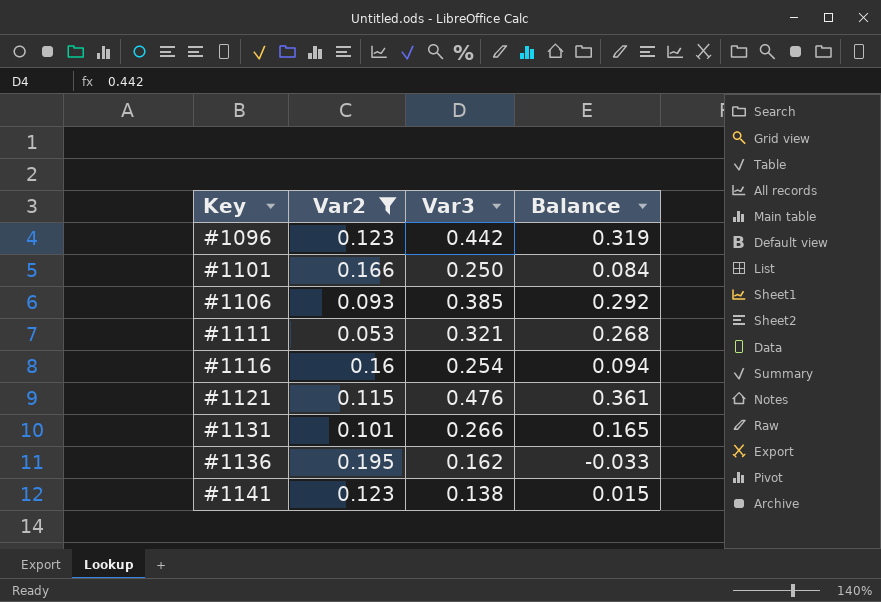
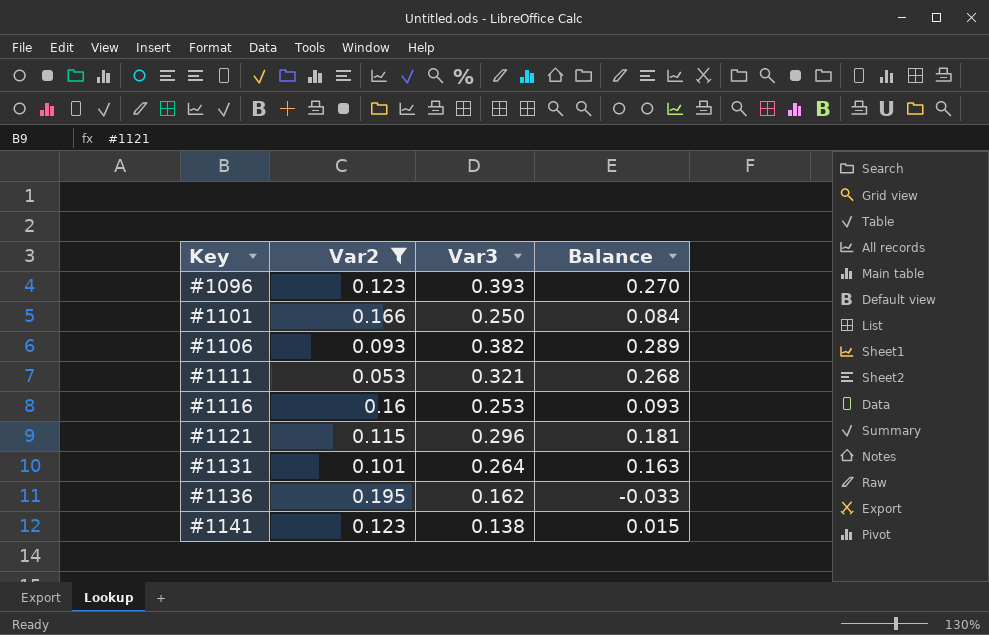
#1096 | Var3: 0.442 -> 0.393
#1096 | Balance: 0.319 -> 0.270
#1106 | Var3: 0.385 -> 0.382
#1106 | Balance: 0.292 -> 0.289
#1116 | Var3: 0.254 -> 0.253
#1116 | Balance: 0.094 -> 0.093
#1121 | Var3: 0.476 -> 0.296
#1121 | Balance: 0.361 -> 0.181
#1131 | Var3: 0.266 -> 0.264
#1131 | Balance: 0.165 -> 0.163

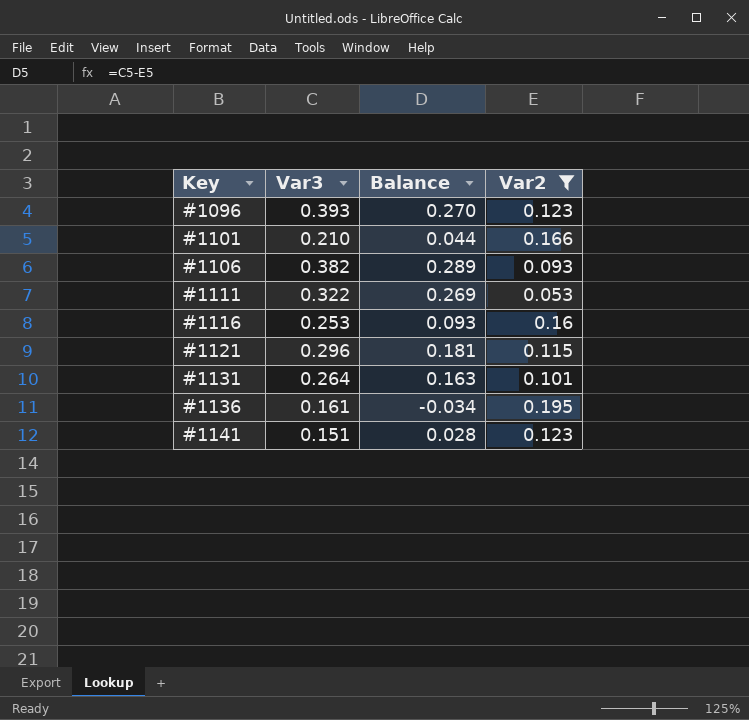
column Var2 | position: 2 -> 4
#1101 | Var3: 0.250 -> 0.210
#1101 | Balance: 0.084 -> 0.044
#1111 | Var3: 0.321 -> 0.322
#1111 | Balance: 0.268 -> 0.269
#1136 | Var3: 0.162 -> 0.161
#1136 | Balance: -0.033 -> -0.034
#1141 | Var3: 0.138 -> 0.151
#1141 | Balance: 0.015 -> 0.028

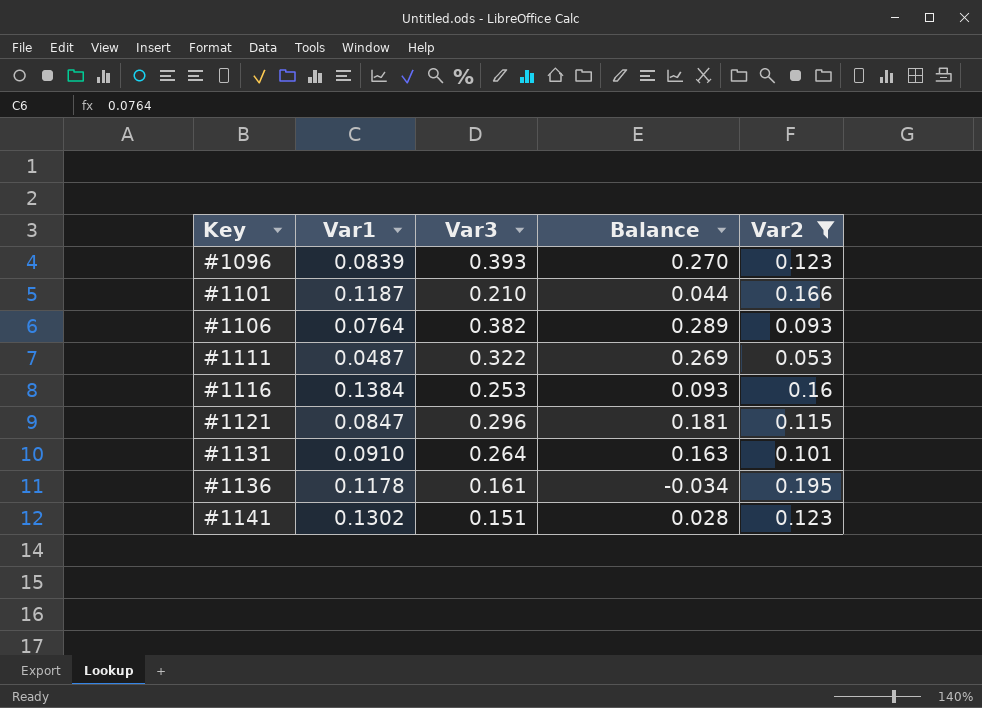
column Var1 | position: none -> 2

